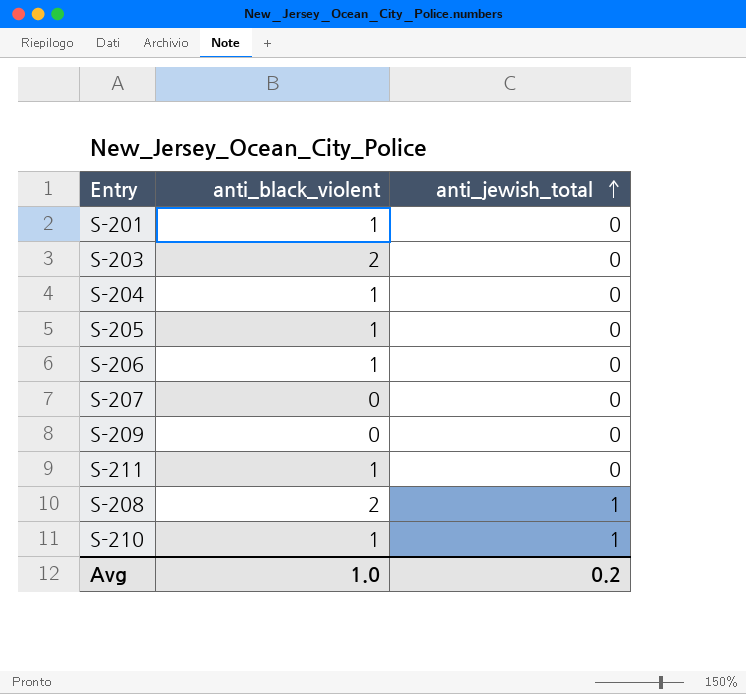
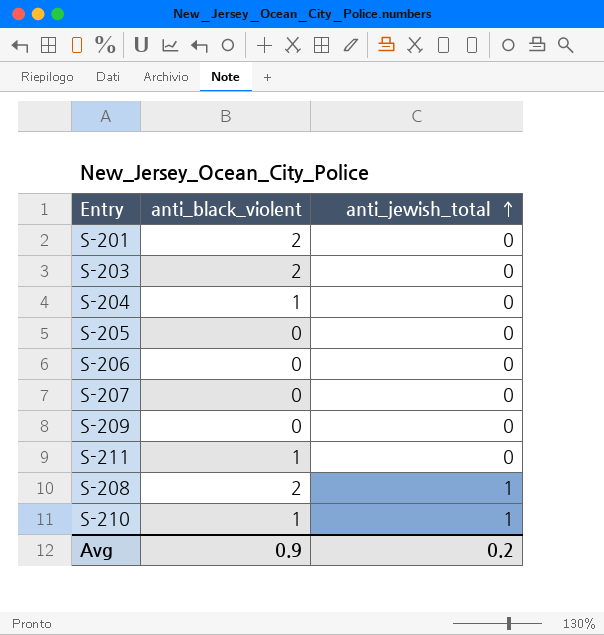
S-201 | anti_black_violent: 1 -> 2
S-205 | anti_black_violent: 1 -> 0
S-206 | anti_black_violent: 1 -> 0
Avg | anti_black_violent: 1.0 -> 0.9

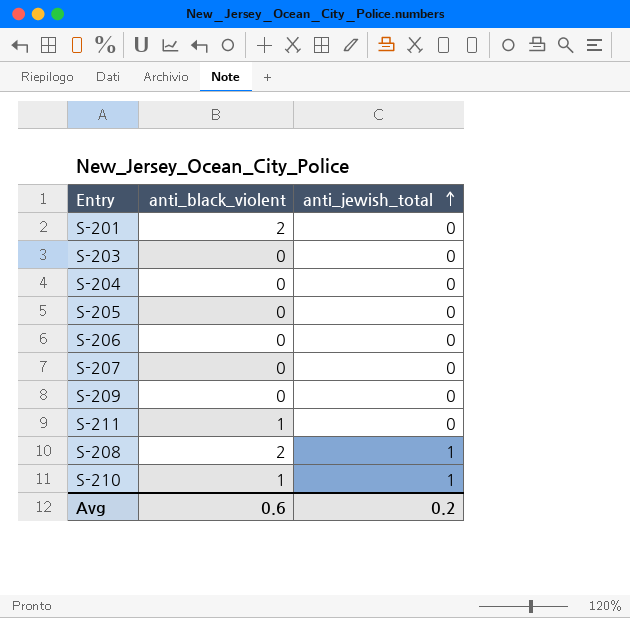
S-203 | anti_black_violent: 2 -> 0
S-204 | anti_black_violent: 1 -> 0
Avg | anti_black_violent: 0.9 -> 0.6

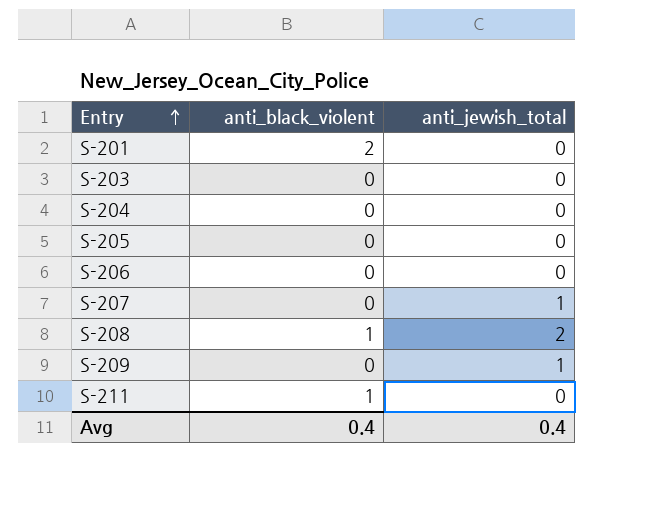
row order: anti_jewish_total ascending -> Entry ascending
row S-210: 1 | 1 -> none
S-207 | anti_jewish_total: 0 -> 1
S-208 | anti_black_violent: 2 -> 1
S-208 | anti_jewish_total: 1 -> 2
S-209 | anti_jewish_total: 0 -> 1
Avg | anti_black_violent: 0.6 -> 0.4
Avg | anti_jewish_total: 0.2 -> 0.4

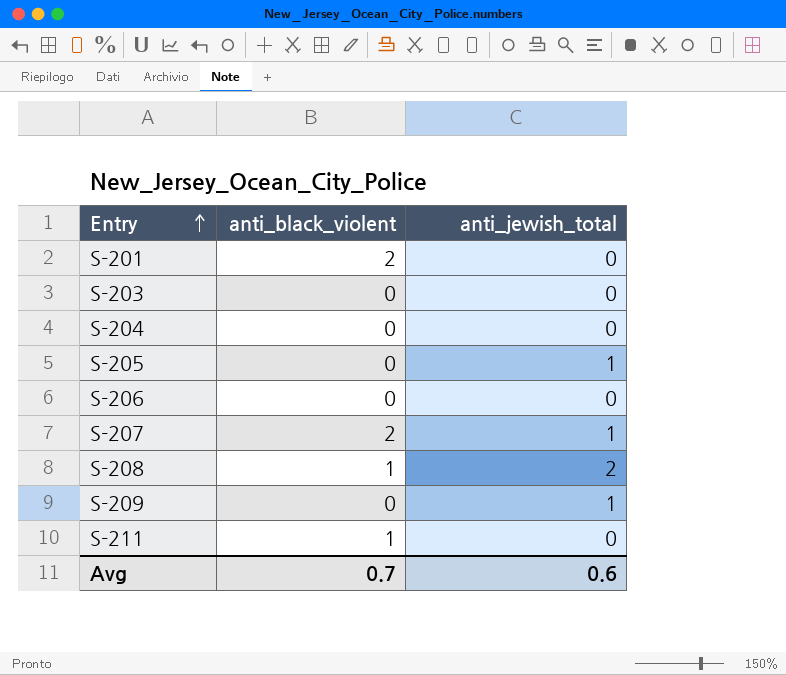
S-205 | anti_jewish_total: 0 -> 1
S-207 | anti_black_violent: 0 -> 2
Avg | anti_black_violent: 0.4 -> 0.7
Avg | anti_jewish_total: 0.4 -> 0.6

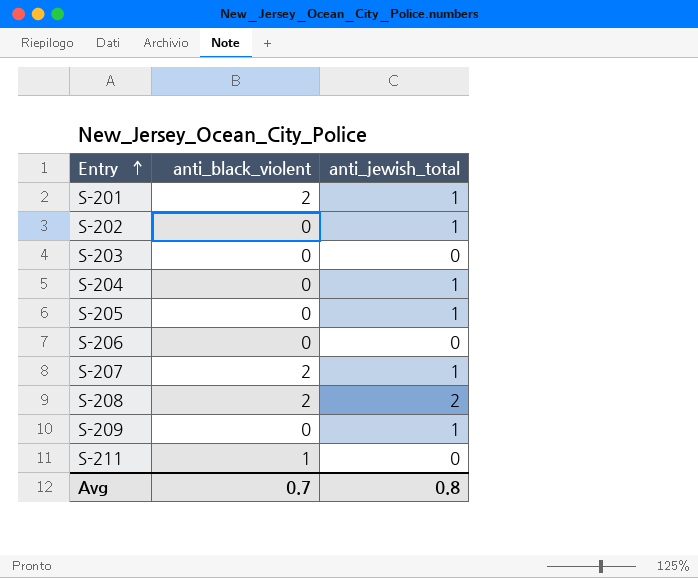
S-201 | anti_jewish_total: 0 -> 1
row S-202: none -> 0 | 1
S-204 | anti_jewish_total: 0 -> 1
S-208 | anti_black_violent: 1 -> 2
Avg | anti_jewish_total: 0.6 -> 0.8

